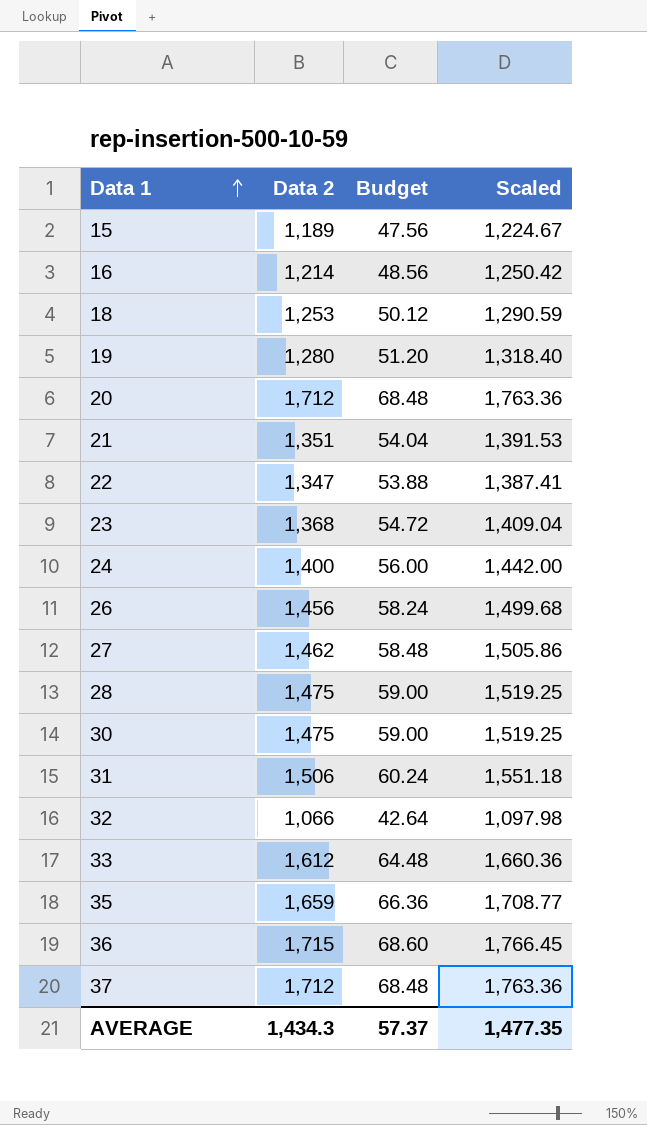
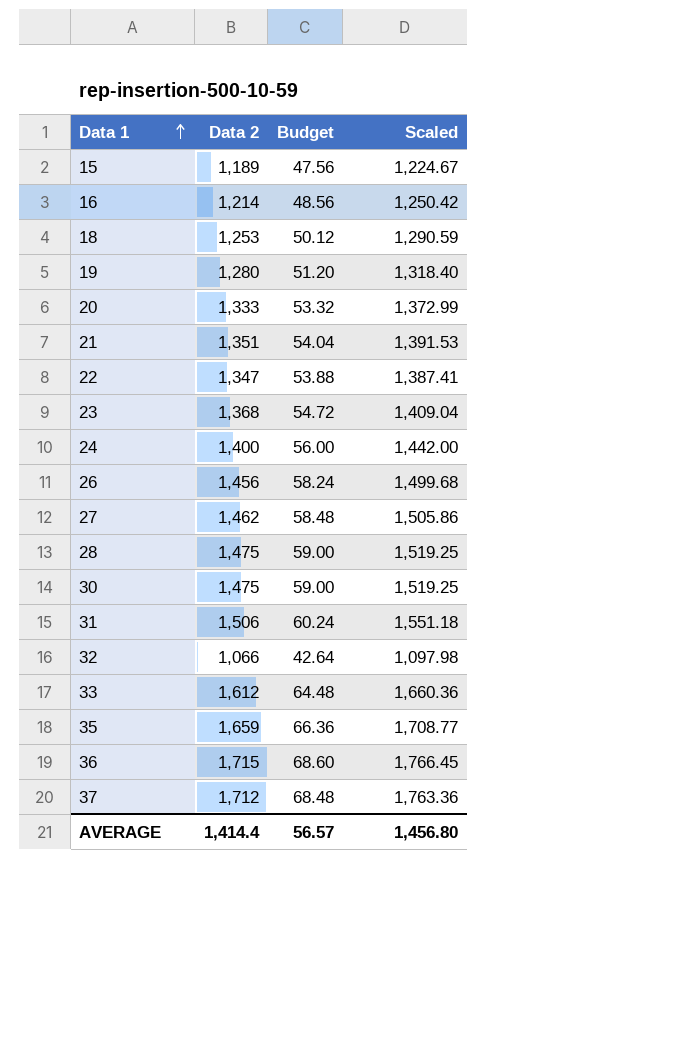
20 | Data 2: 1,712 -> 1,333
20 | Budget: 68.48 -> 53.32
20 | Scaled: 1,763.36 -> 1,372.99
AVERAGE | Data 2: 1,434.3 -> 1,414.4
AVERAGE | Budget: 57.37 -> 56.57
AVERAGE | Scaled: 1,477.35 -> 1,456.80

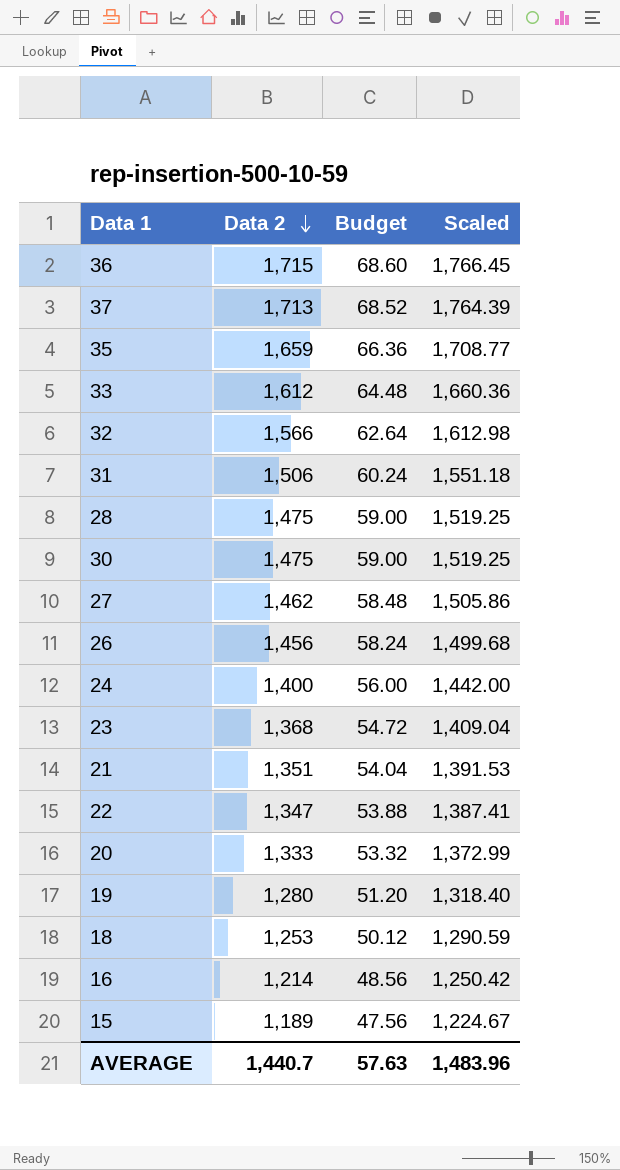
row order: Data 1 ascending -> Data 2 descending
37 | Data 2: 1,712 -> 1,713
37 | Budget: 68.48 -> 68.52
37 | Scaled: 1,763.36 -> 1,764.39
32 | Data 2: 1,066 -> 1,566
32 | Budget: 42.64 -> 62.64
32 | Scaled: 1,097.98 -> 1,612.98
AVERAGE | Data 2: 1,414.4 -> 1,440.7
AVERAGE | Budget: 56.57 -> 57.63
AVERAGE | Scaled: 1,456.80 -> 1,483.96

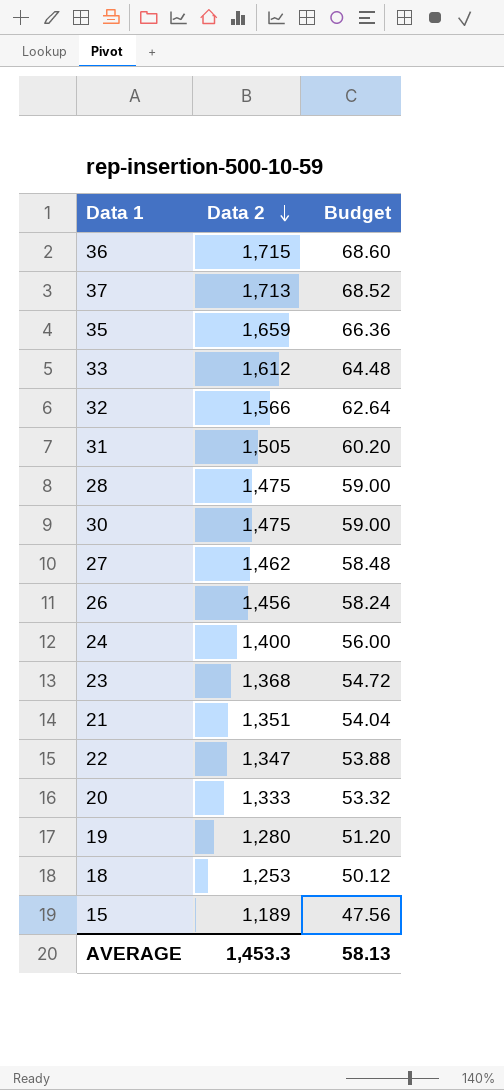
column Scaled | formula: [Data 2] * 1.03 -> none
row 16: 1,214 | 48.56 | 1,250.42 -> none
31 | Data 2: 1,506 -> 1,505
31 | Budget: 60.24 -> 60.20
AVERAGE | Data 2: 1,440.7 -> 1,453.3
AVERAGE | Budget: 57.63 -> 58.13

